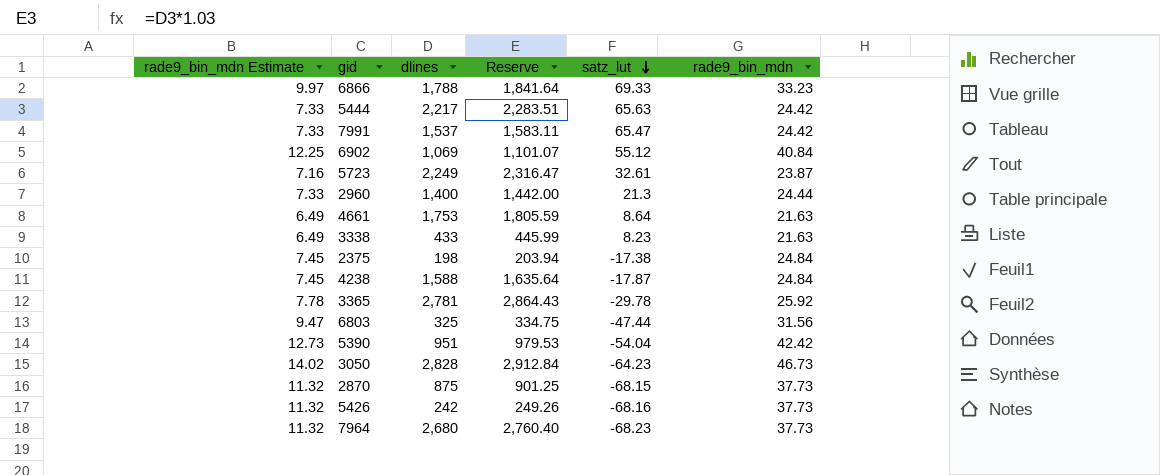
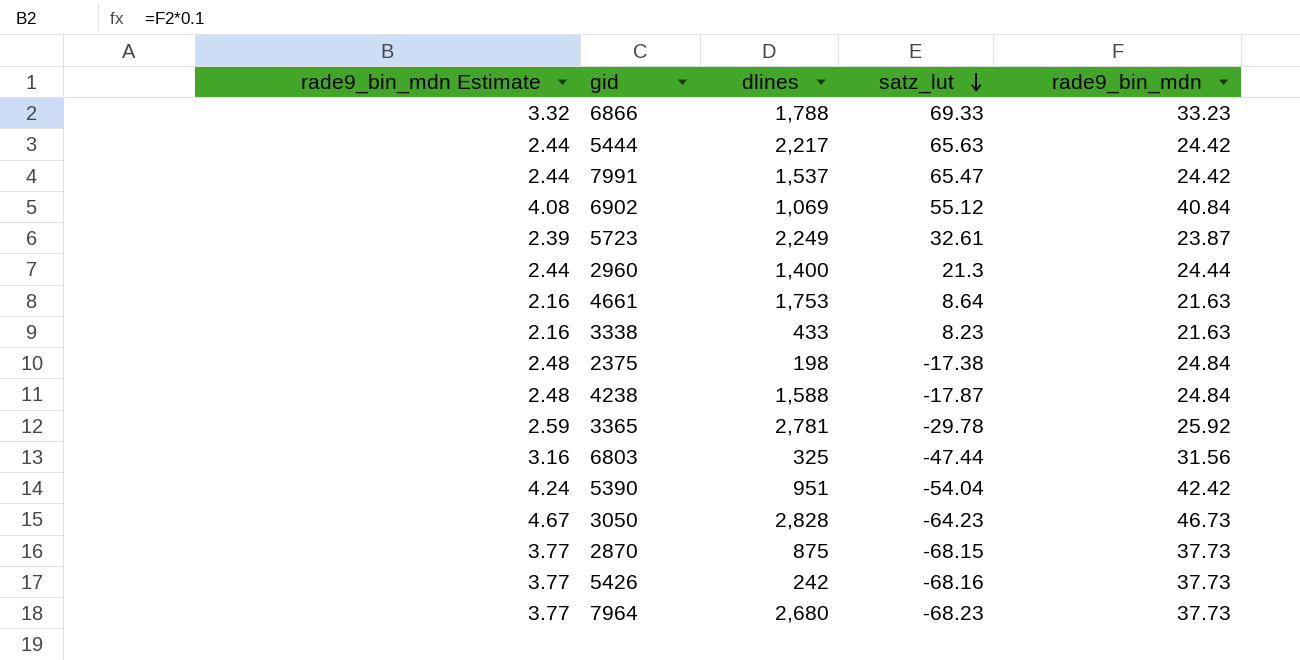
column Reserve | formula: [dlines] * 1.03 -> none
column rade9_bin_mdn Estimate | formula: [rade9_bin_mdn] * 0.3 -> [rade9_bin_mdn] * 0.1

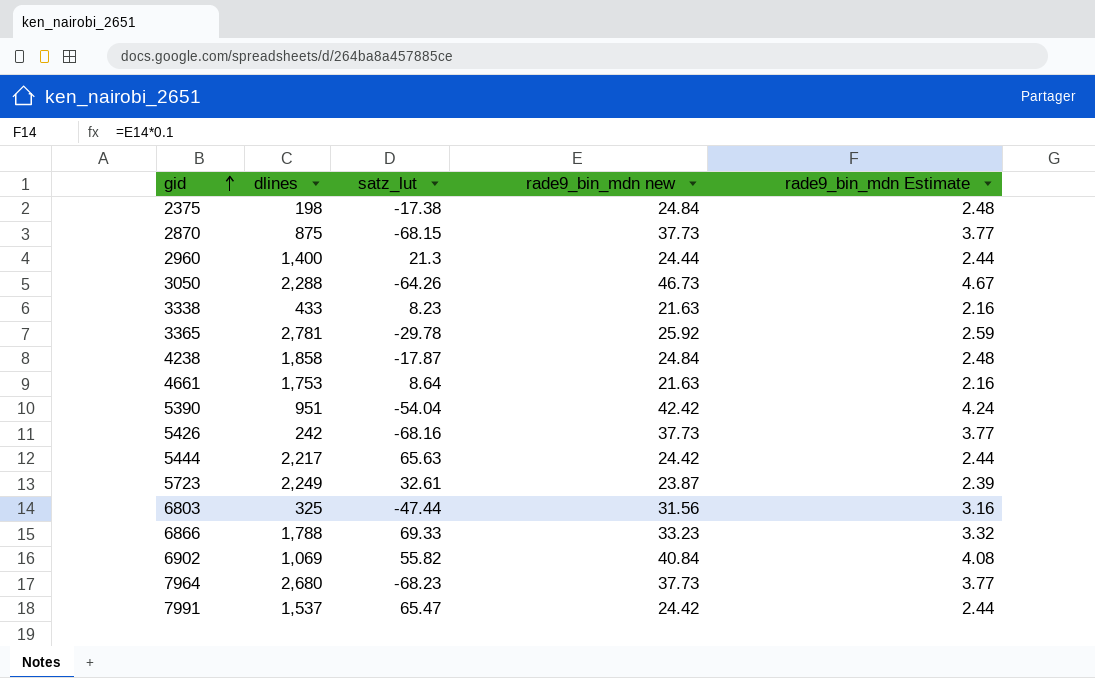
row order: satz_lut descending -> gid ascending
column name: rade9_bin_mdn -> rade9_bin_mdn new
column rade9_bin_mdn Estimate | position: 1 -> 5
3050 | dlines: 2,828 -> 2,288
3050 | satz_lut: -64.23 -> -64.26
4238 | dlines: 1,588 -> 1,858
6902 | satz_lut: 55.12 -> 55.82

